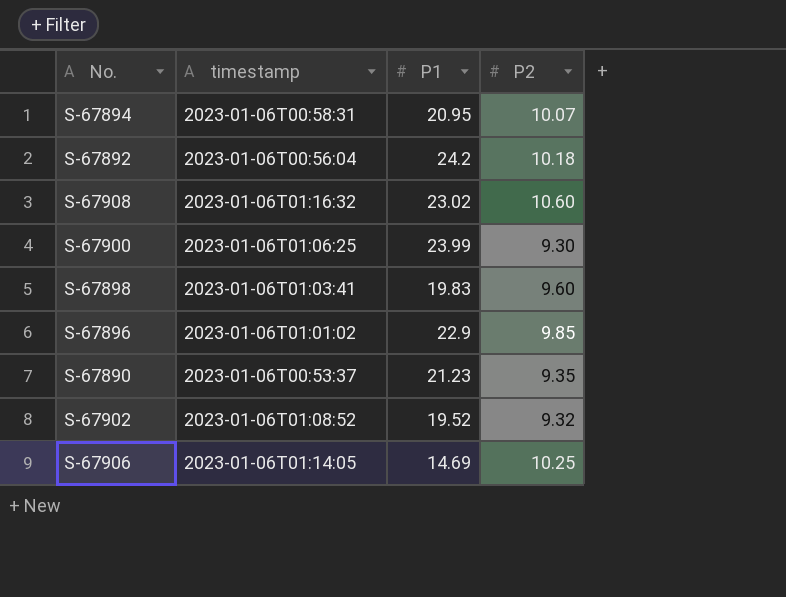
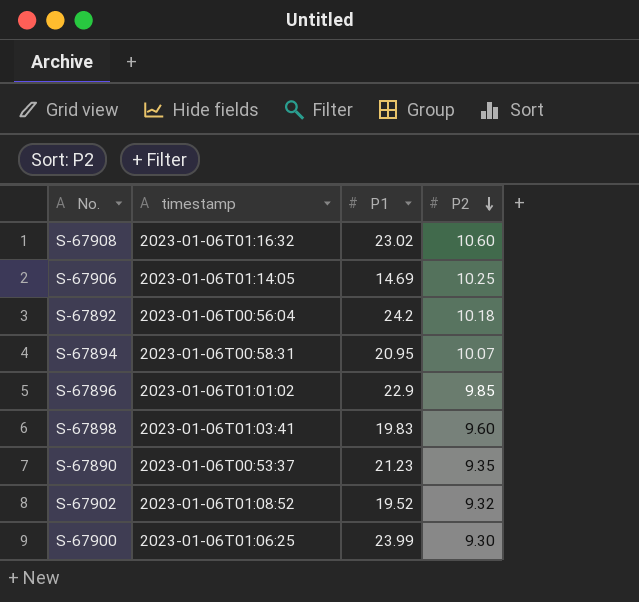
row order: none -> P2 descending

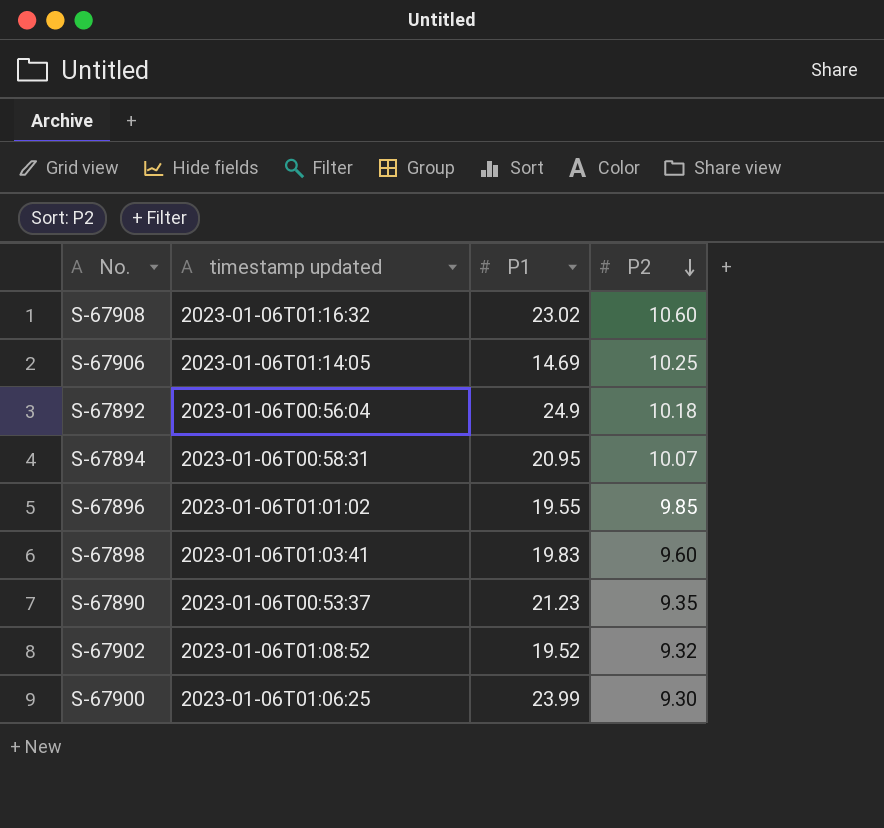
column name: timestamp -> timestamp updated
S-67892 | P1: 24.2 -> 24.9
S-67896 | P1: 22.9 -> 19.55

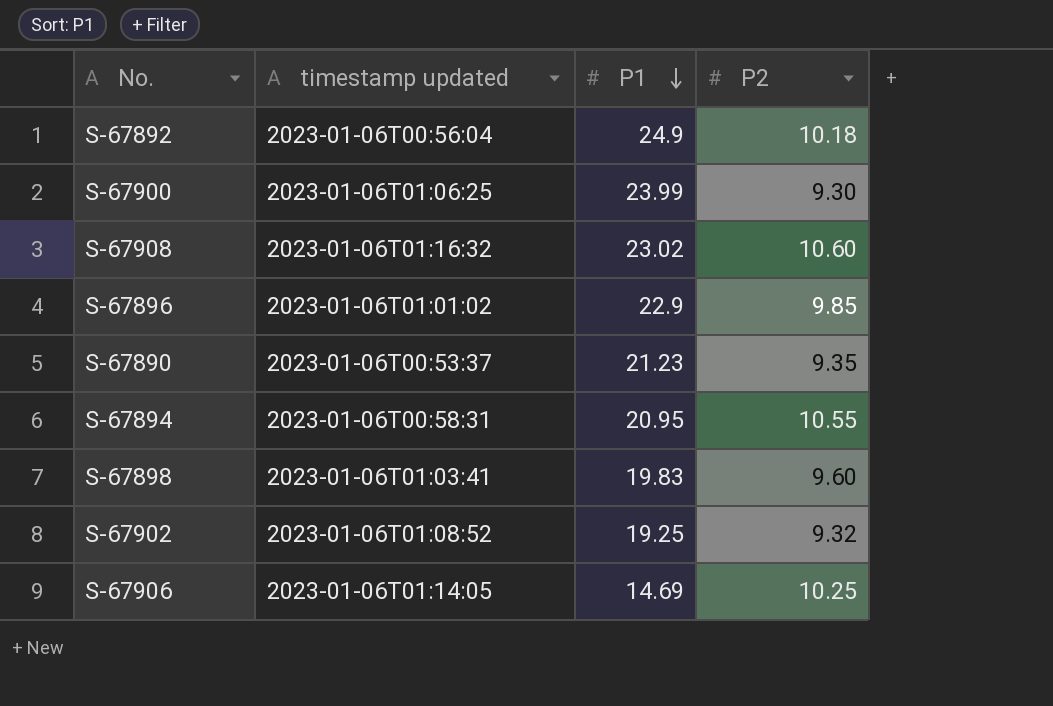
row order: P2 descending -> P1 descending
S-67896 | P1: 19.55 -> 22.9
S-67894 | P2: 10.07 -> 10.55
S-67902 | P1: 19.52 -> 19.25

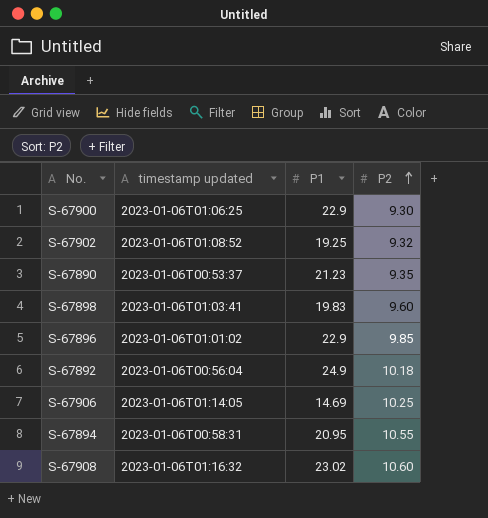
row order: P1 descending -> P2 ascending
S-67900 | P1: 23.99 -> 22.9

